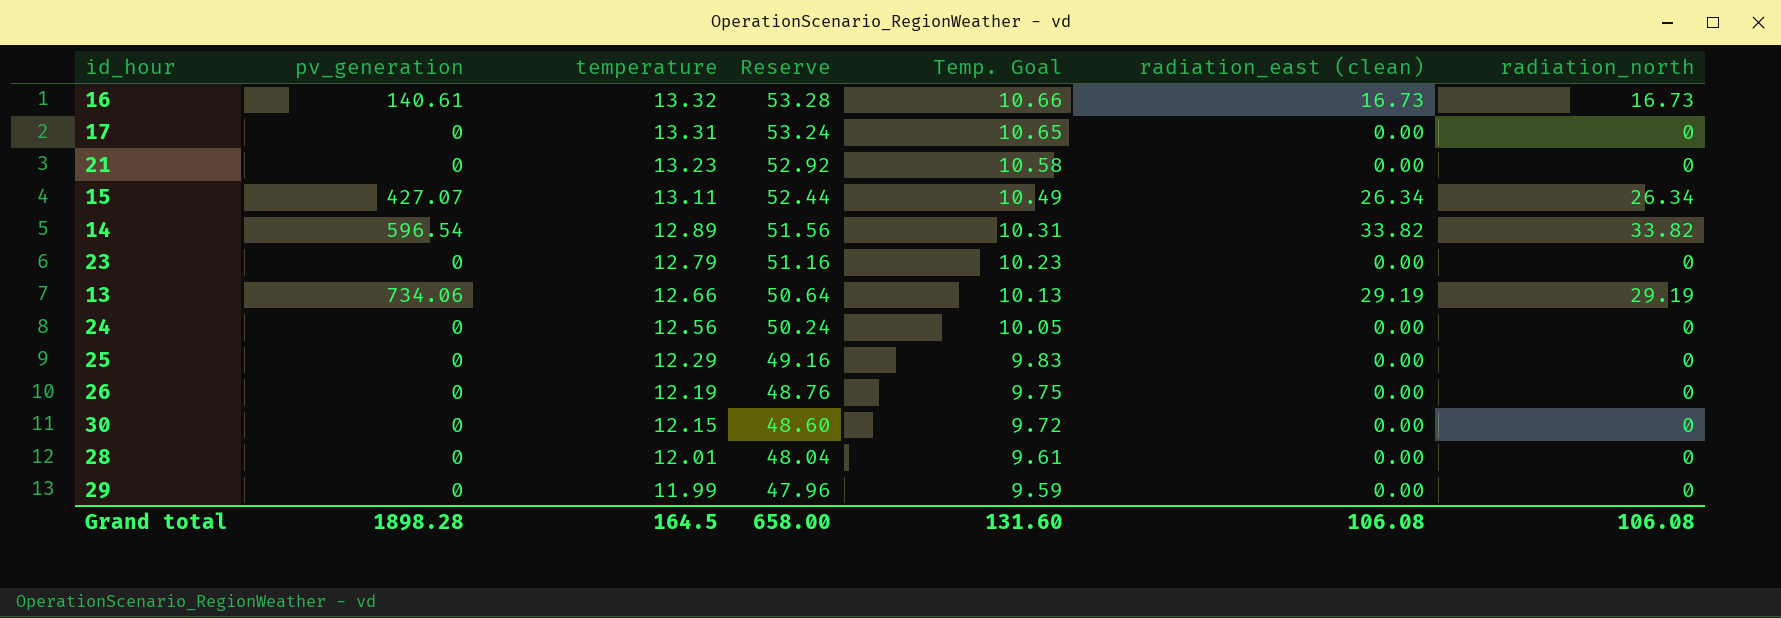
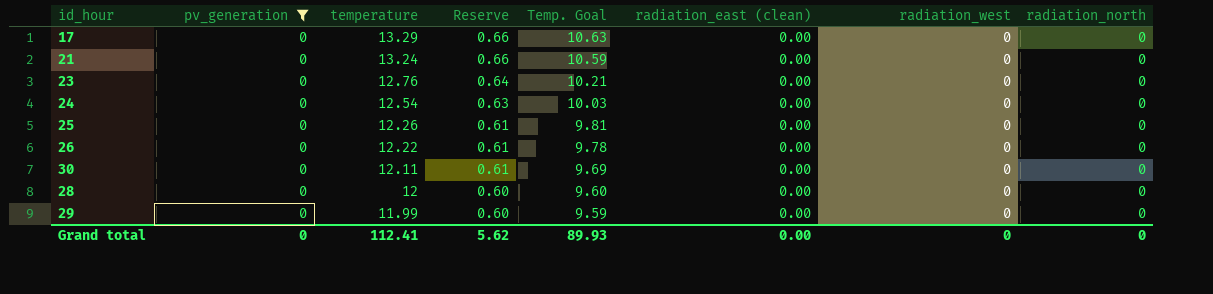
filter: none -> pv_generation = 0
column Reserve | formula: [temperature] * 4 -> [temperature] * 0.05
column radiation_west | position: none -> 7
17 | temperature: 13.31 -> 13.29
17 | Temp. Goal: 10.65 -> 10.63
21 | temperature: 13.23 -> 13.24
21 | Temp. Goal: 10.58 -> 10.59
23 | temperature: 12.79 -> 12.76
23 | Temp. Goal: 10.23 -> 10.21
24 | temperature: 12.56 -> 12.54
24 | Temp. Goal: 10.05 -> 10.03
25 | temperature: 12.29 -> 12.26
25 | Temp. Goal: 9.83 -> 9.81
26 | temperature: 12.19 -> 12.22
26 | Temp. Goal: 9.75 -> 9.78
30 | temperature: 12.15 -> 12.11
30 | Temp. Goal: 9.72 -> 9.69
28 | temperature: 12.01 -> 12
28 | Temp. Goal: 9.61 -> 9.60
Grand total | pv_generation: 1898.28 -> 0
Grand total | temperature: 164.5 -> 112.41
Grand total | Reserve: 658.00 -> 5.62
Grand total | Temp. Goal: 131.60 -> 89.93
Grand total | radiation_east (clean): 106.08 -> 0.00
Grand total | radiation_north: 106.08 -> 0

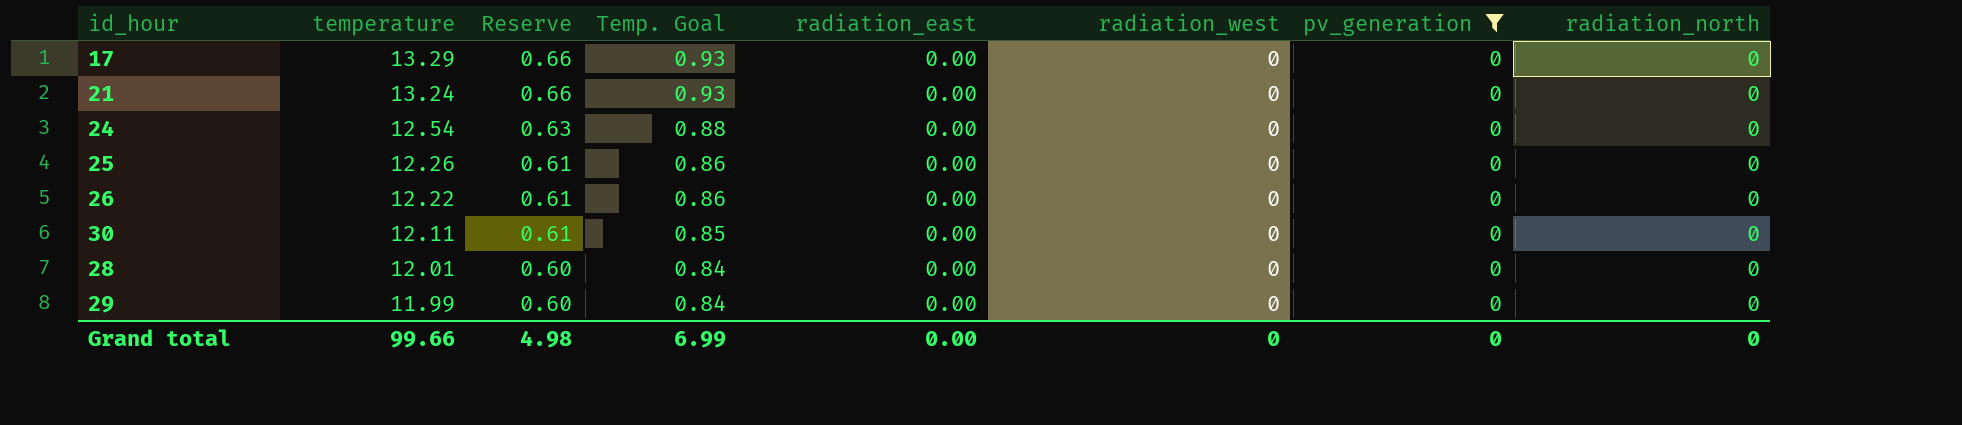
column Temp. Goal | formula: [temperature] * 0.8 -> [temperature] * 0.07
column name: radiation_east (clean) -> radiation_east
column pv_generation | position: 2 -> 7
row 23: 0 | 12.76 | 0.64 | 10.21 | 0.00 | 0 | 0 -> none
28 | temperature: 12 -> 12.01
Grand total | temperature: 112.41 -> 99.66
Grand total | Reserve: 5.62 -> 4.98
Grand total | Temp. Goal: 89.93 -> 6.99

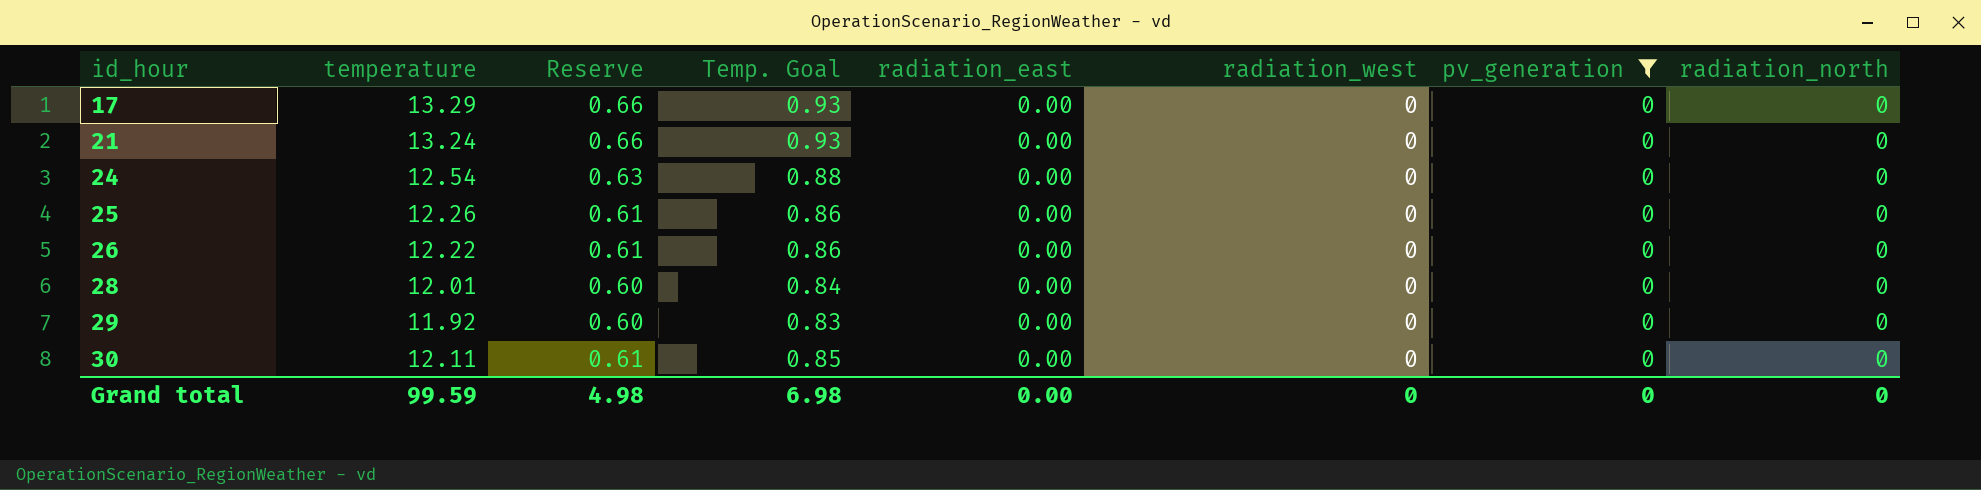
row order: temperature descending -> id_hour ascending
29 | temperature: 11.99 -> 11.92
29 | Temp. Goal: 0.84 -> 0.83
Grand total | temperature: 99.66 -> 99.59
Grand total | Temp. Goal: 6.99 -> 6.98

